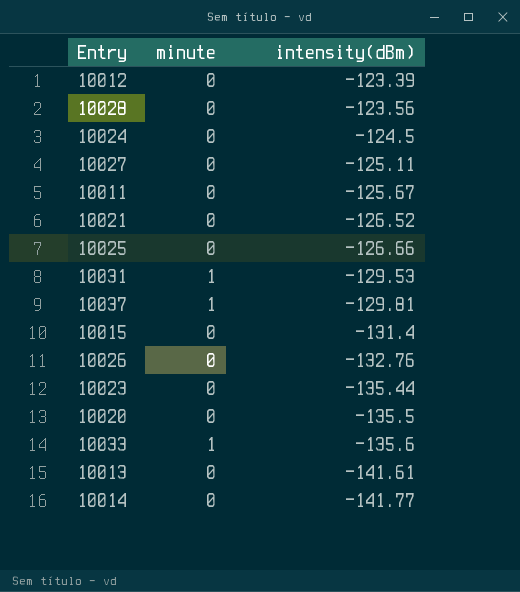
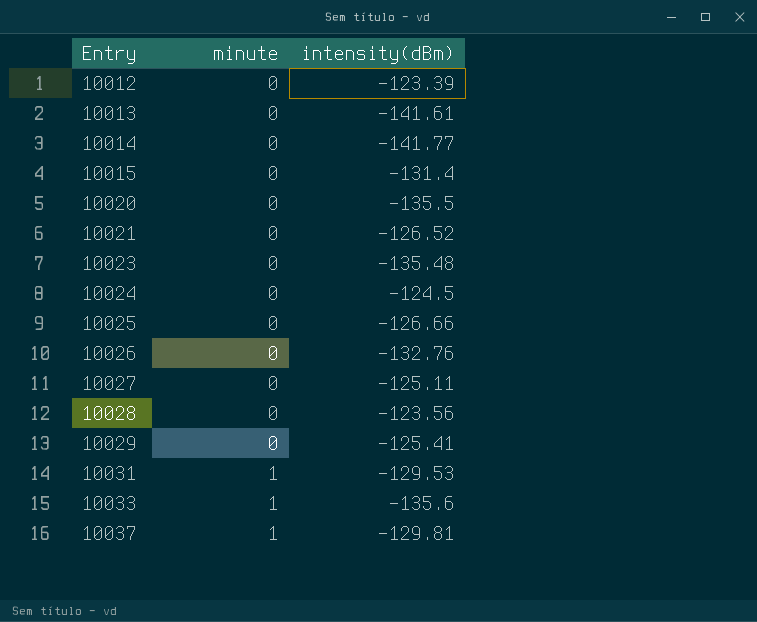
row order: intensity(dBm) descending -> Entry ascending
row 10011: 0 | -125.67 -> none
10023 | intensity(dBm): -135.44 -> -135.48
row 10029: none -> 0 | -125.41

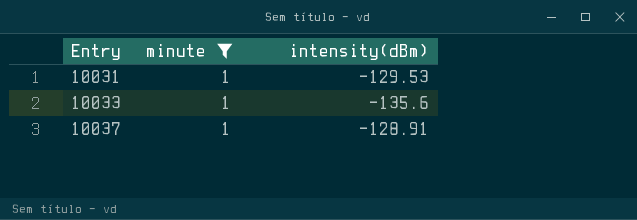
filter: none -> minute = 1
10037 | intensity(dBm): -129.81 -> -128.91

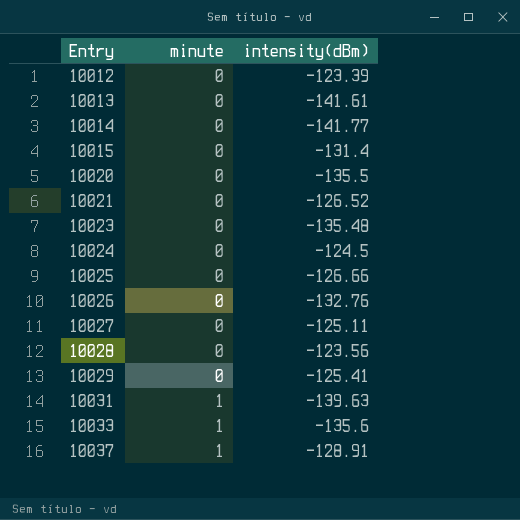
filter: minute = 1 -> none
10031 | intensity(dBm): -129.53 -> -139.63

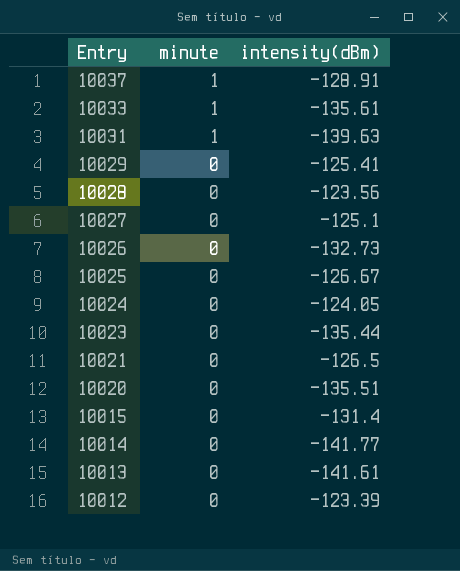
row order: Entry ascending -> Entry descending
10033 | intensity(dBm): -135.6 -> -135.61
10027 | intensity(dBm): -125.11 -> -125.1
10026 | intensity(dBm): -132.76 -> -132.73
10025 | intensity(dBm): -126.66 -> -126.67
10024 | intensity(dBm): -124.5 -> -124.05
10023 | intensity(dBm): -135.48 -> -135.44
10021 | intensity(dBm): -126.52 -> -126.5
10020 | intensity(dBm): -135.5 -> -135.51

